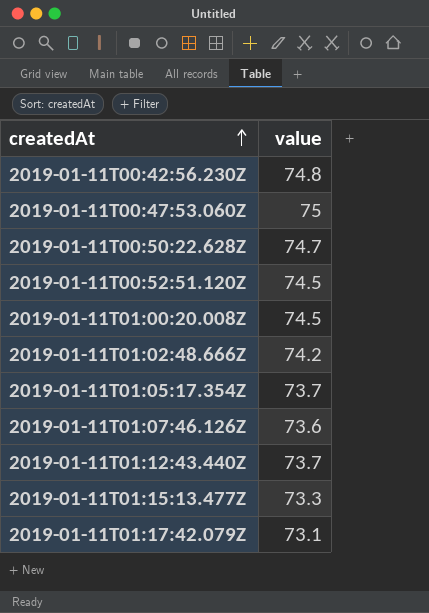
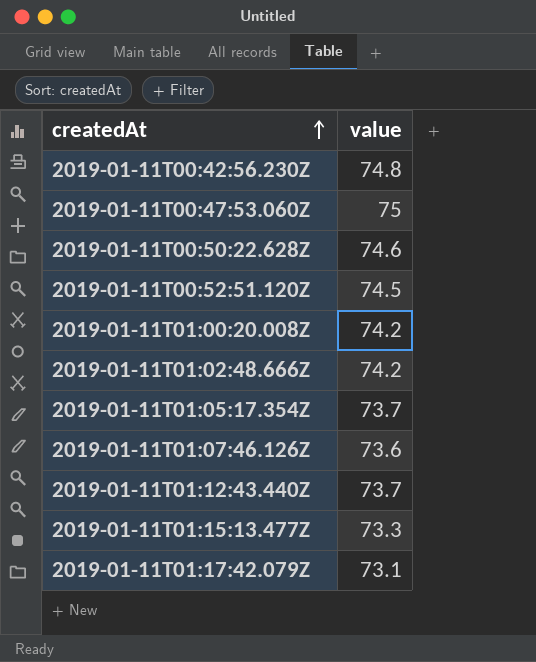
2019-01-11T00:50:22.628Z | value: 74.7 -> 74.6
2019-01-11T01:00:20.008Z | value: 74.5 -> 74.2

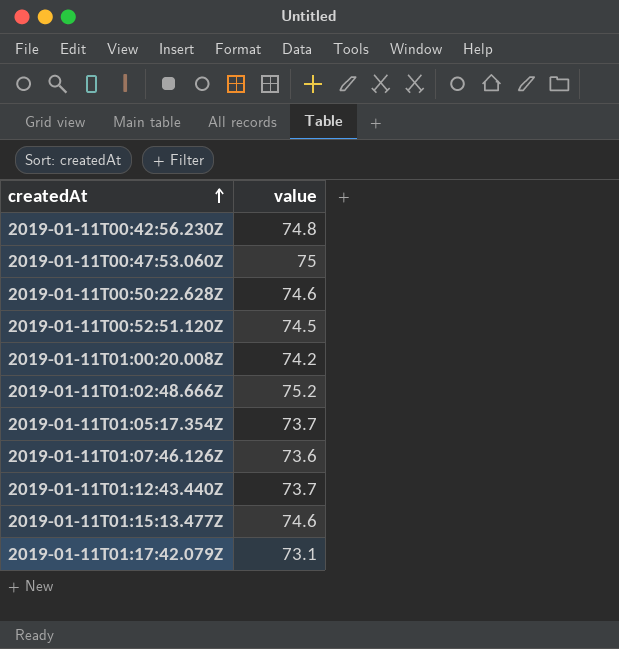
2019-01-11T01:02:48.666Z | value: 74.2 -> 75.2
2019-01-11T01:15:13.477Z | value: 73.3 -> 74.6

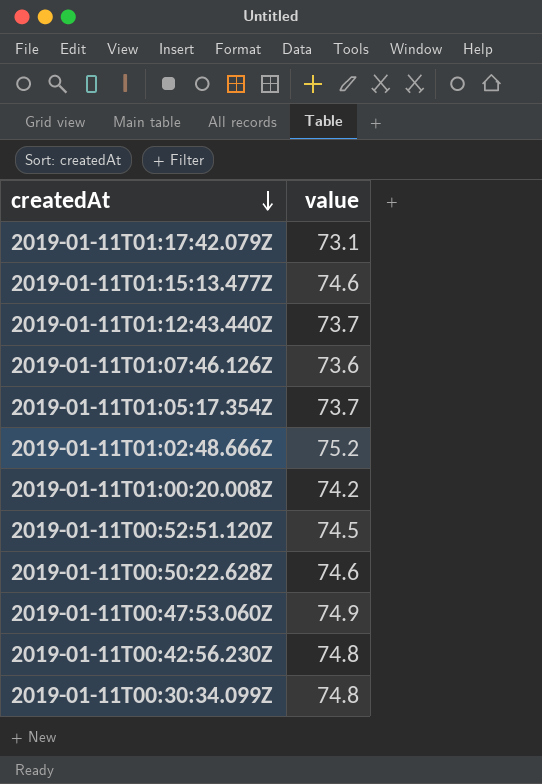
row order: createdAt ascending -> createdAt descending
2019-01-11T00:47:53.060Z | value: 75 -> 74.9
row 2019-01-11T00:30:34.099Z: none -> 74.8

